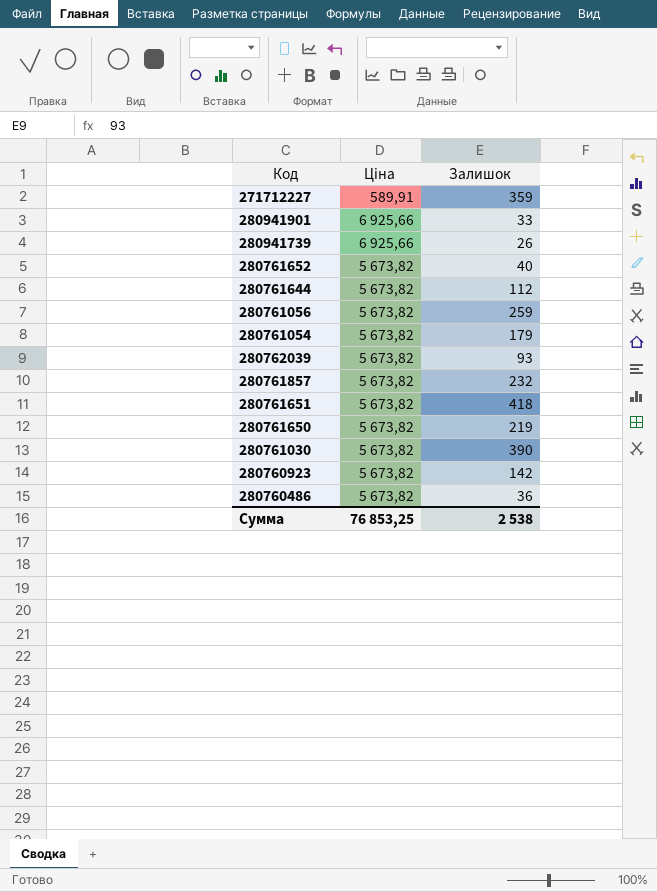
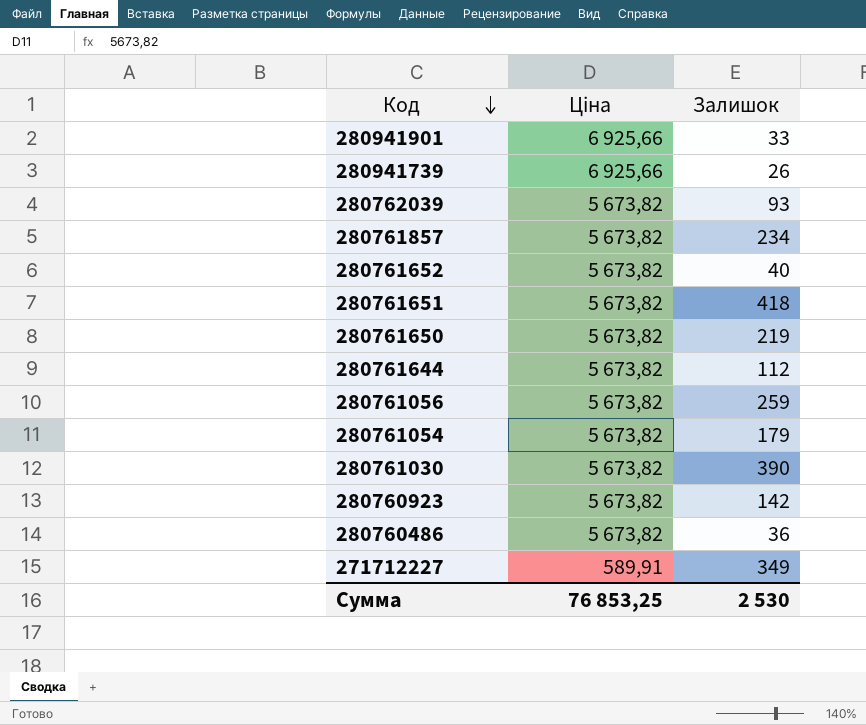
row order: none -> Код descending
280761857 | Залишок: 232 -> 234
271712227 | Залишок: 359 -> 349
Сумма | Залишок: 2 538 -> 2 530

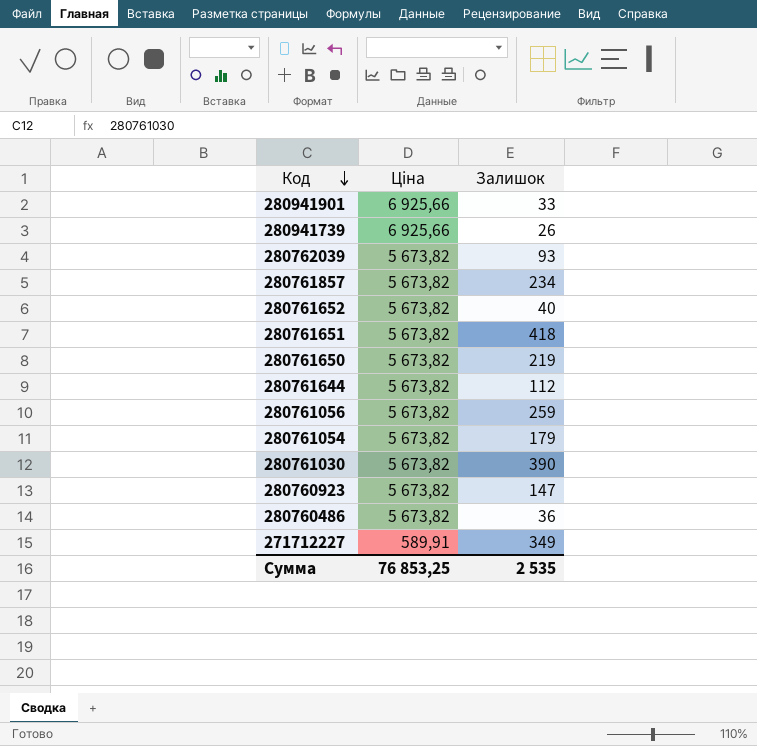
280760923 | Залишок: 142 -> 147
Сумма | Залишок: 2 530 -> 2 535

